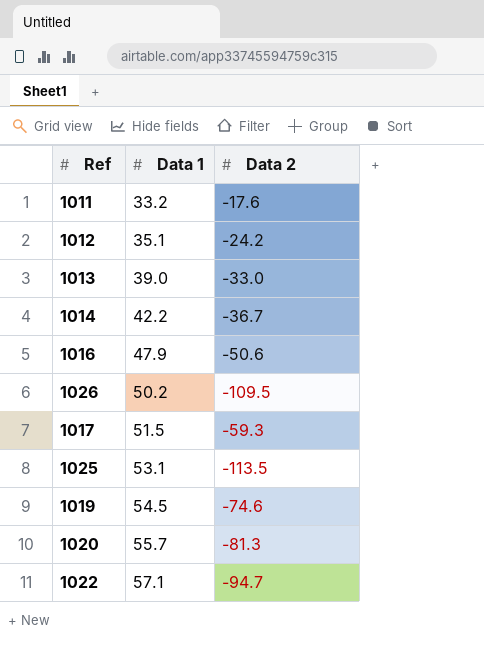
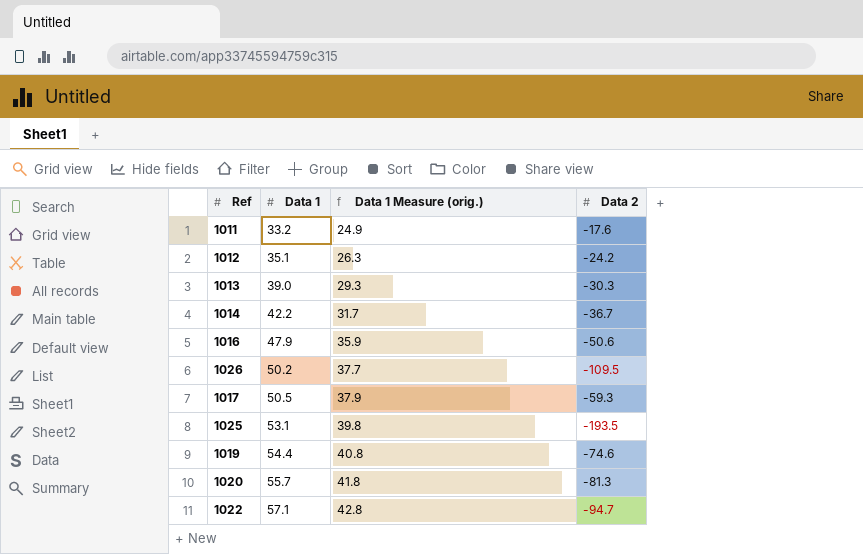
column Data 1 Measure (orig.) | formula: none -> [Data 1] * 0.75
1013 | Data 2: -33.0 -> -30.3
1017 | Data 1: 51.5 -> 50.5
1025 | Data 2: -113.5 -> -193.5
1019 | Data 1: 54.5 -> 54.4

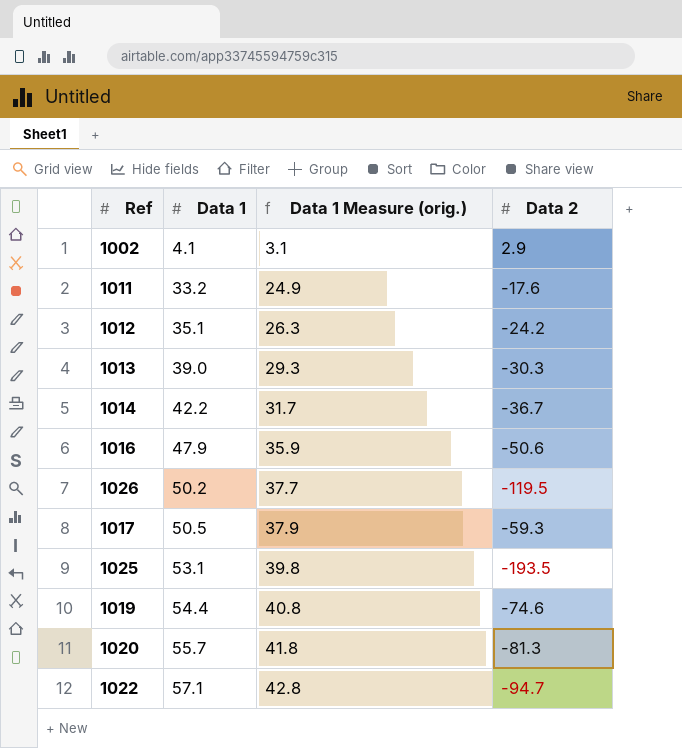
row 1002: none -> 4.1 | 3.1 | 2.9
1026 | Data 2: -109.5 -> -119.5

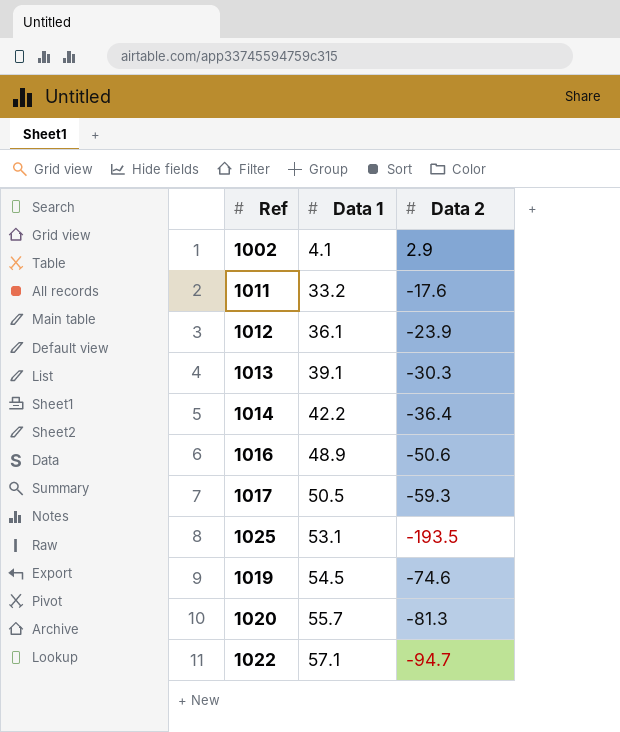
column Data 1 Measure (orig.) | formula: [Data 1] * 0.75 -> none
row 1026: 50.2 | 37.7 | -119.5 -> none
1012 | Data 1: 35.1 -> 36.1
1012 | Data 2: -24.2 -> -23.9
1013 | Data 1: 39.0 -> 39.1
1014 | Data 2: -36.7 -> -36.4
1016 | Data 1: 47.9 -> 48.9
1019 | Data 1: 54.4 -> 54.5

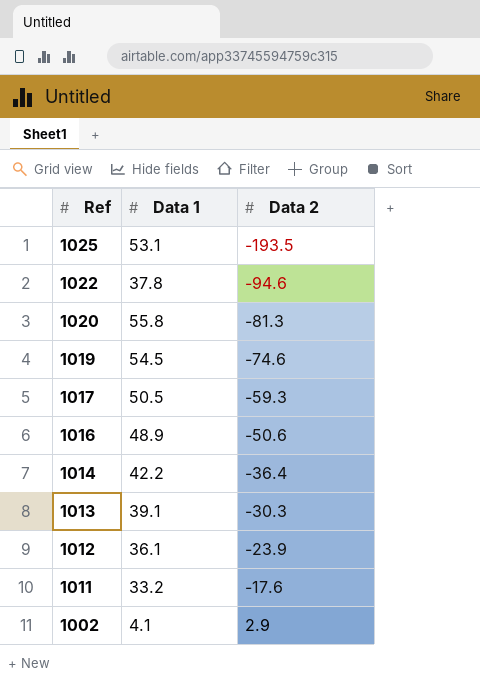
row order: Data 1 ascending -> Ref descending
1022 | Data 1: 57.1 -> 37.8
1022 | Data 2: -94.7 -> -94.6
1020 | Data 1: 55.7 -> 55.8

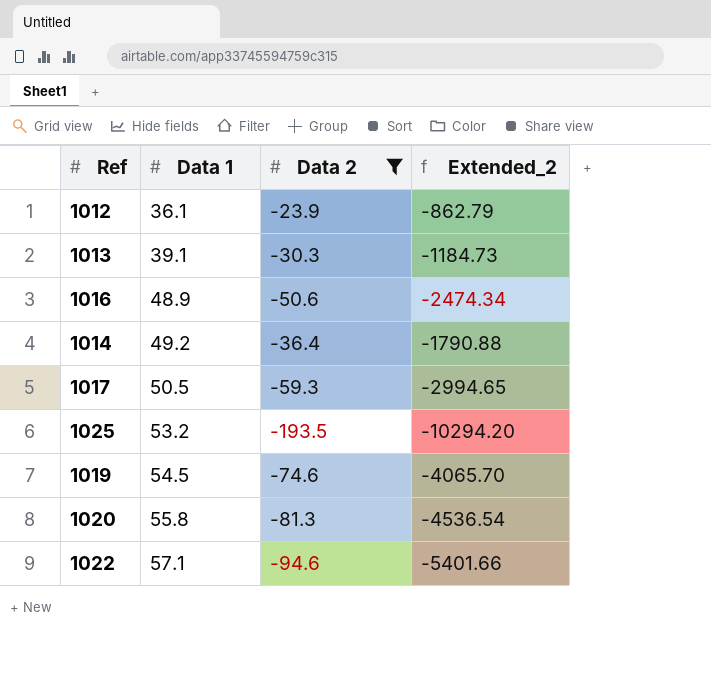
filter: none -> Data 2 <= -23.9
row order: Ref descending -> Data 1 ascending
column Extended_2 | formula: none -> [Data 1] * [Data 2]
1014 | Data 1: 42.2 -> 49.2
1025 | Data 1: 53.1 -> 53.2
1022 | Data 1: 37.8 -> 57.1

